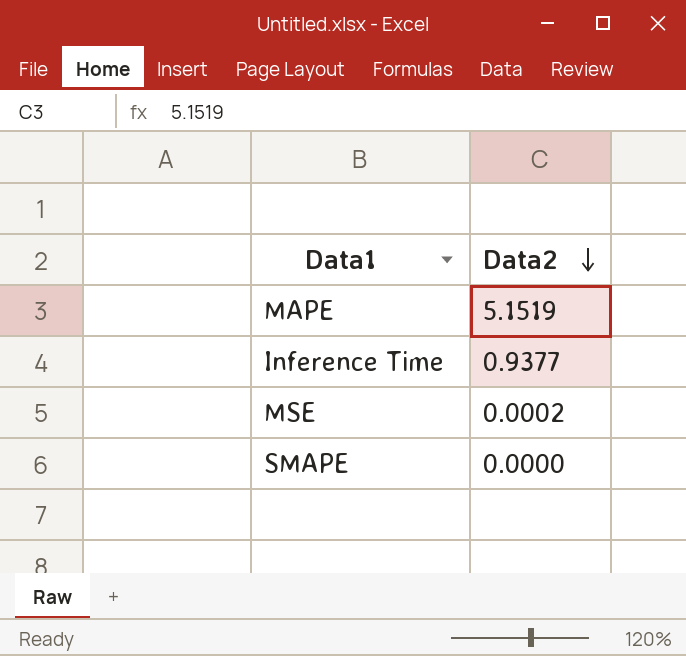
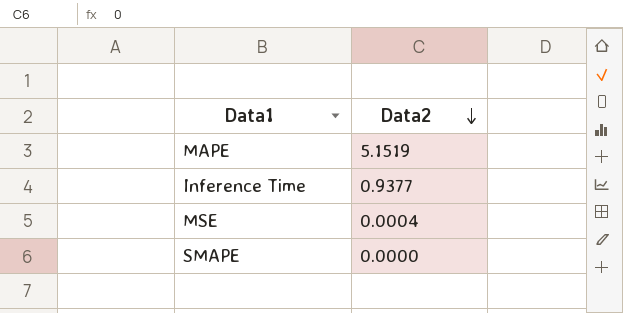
MSE | Data2: 0.0002 -> 0.0004

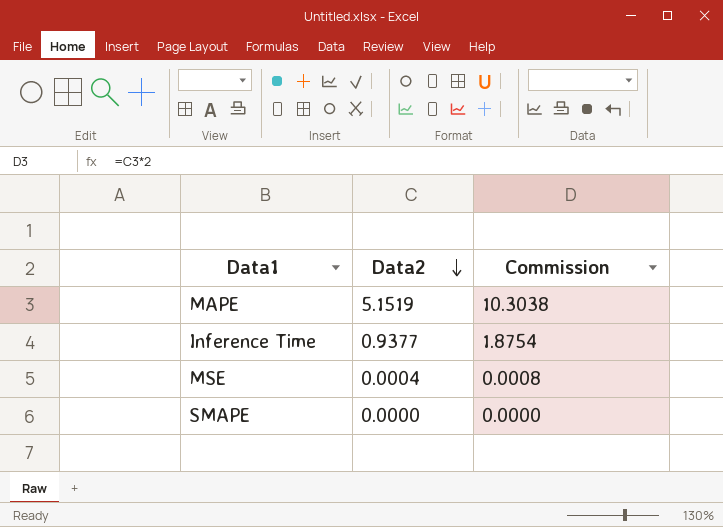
column Commission | formula: none -> [Data2] * 2

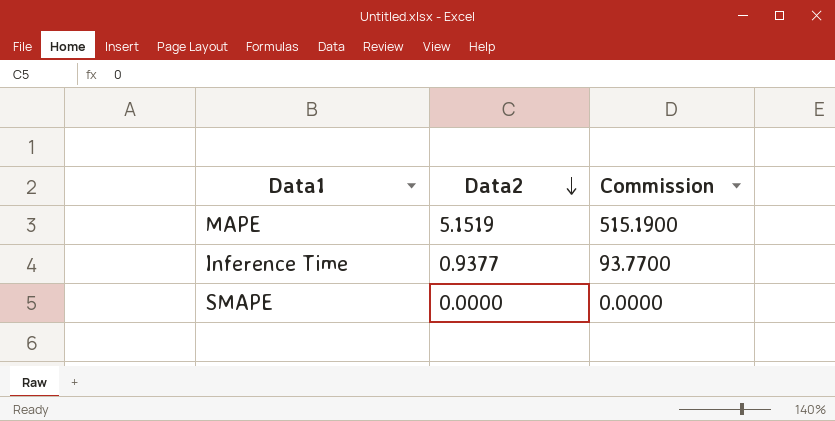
column Commission | formula: [Data2] * 2 -> [Data2] * 100
row MSE: 0.0004 | 0.0008 -> none

